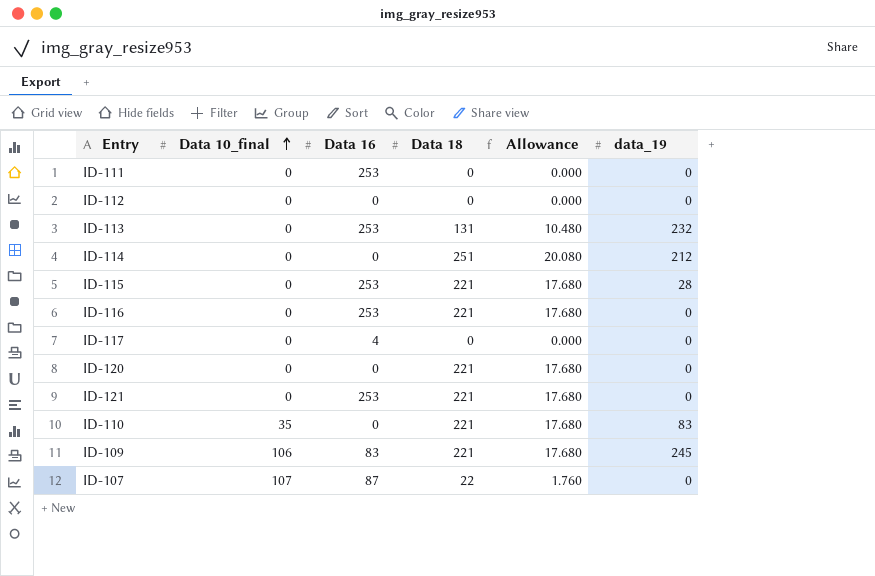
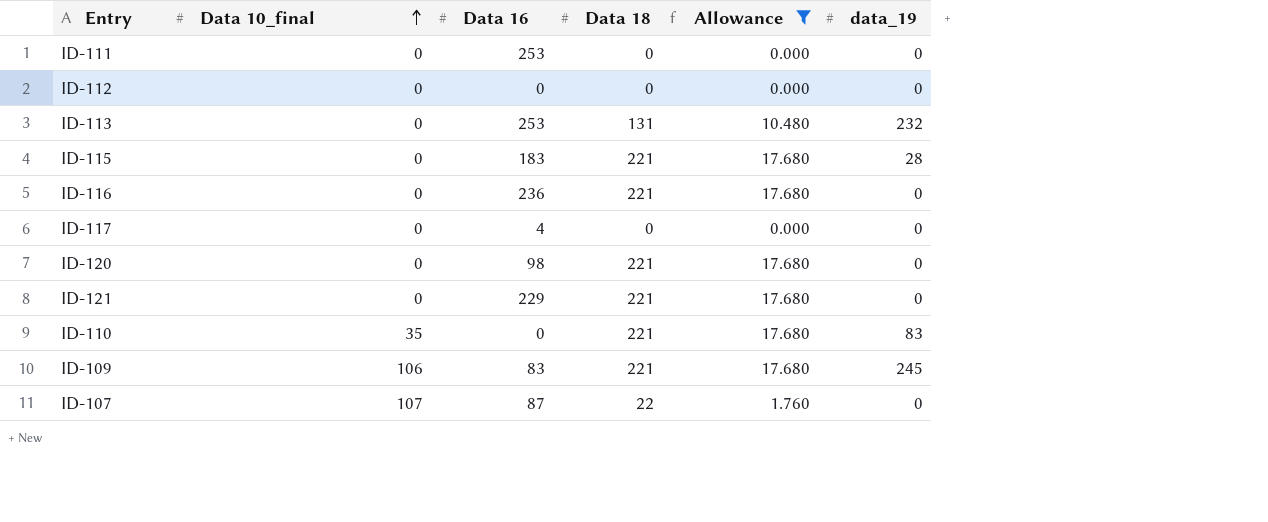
filter: none -> Allowance != 20.080
ID-115 | Data 16: 253 -> 183
ID-116 | Data 16: 253 -> 236
ID-120 | Data 16: 0 -> 98
ID-121 | Data 16: 253 -> 229

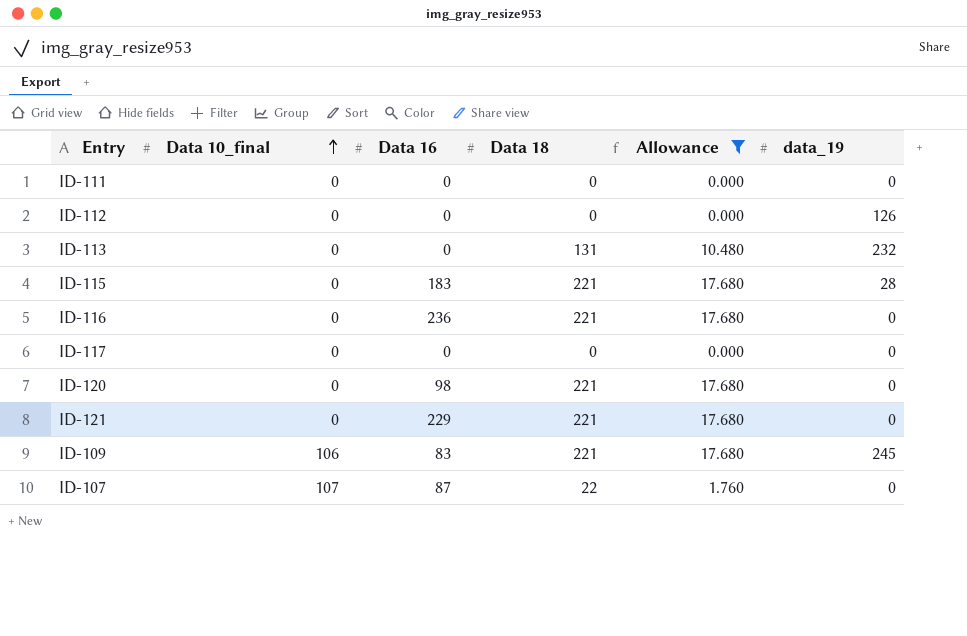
row ID-110: 35 | 0 | 221 | 17.680 | 83 -> none
ID-111 | Data 16: 253 -> 0
ID-112 | data_19: 0 -> 126
ID-113 | Data 16: 253 -> 0
ID-117 | Data 16: 4 -> 0

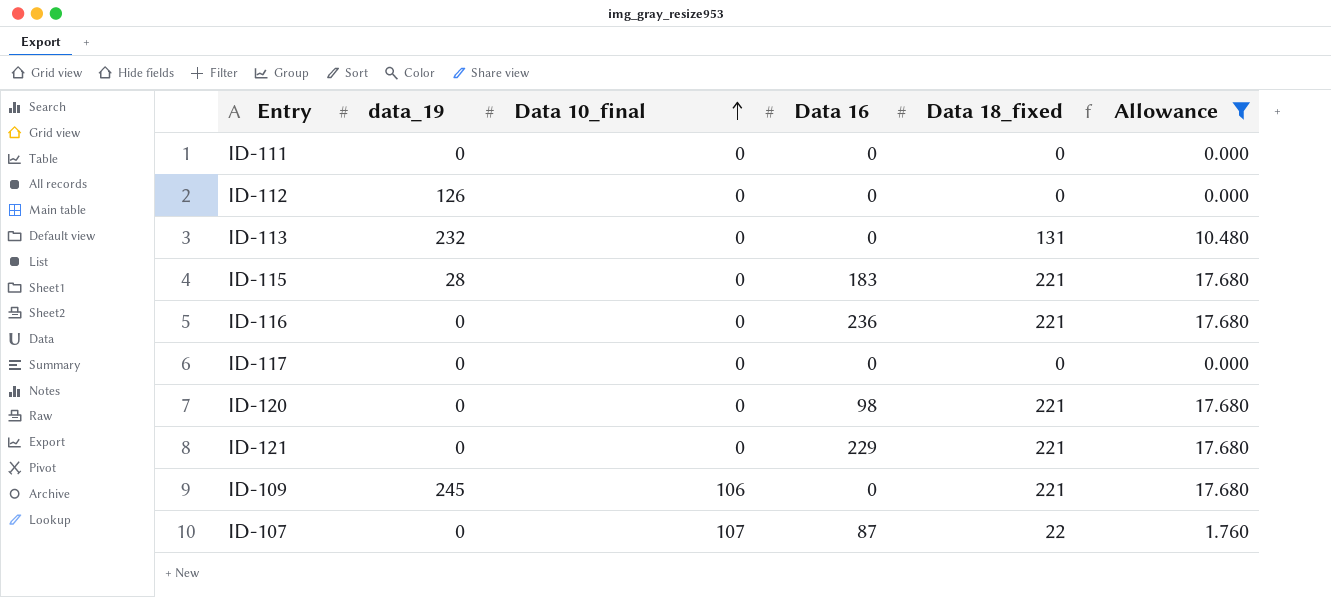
column data_19 | position: 6 -> 2
column name: Data 18 -> Data 18_fixed
ID-109 | Data 16: 83 -> 0

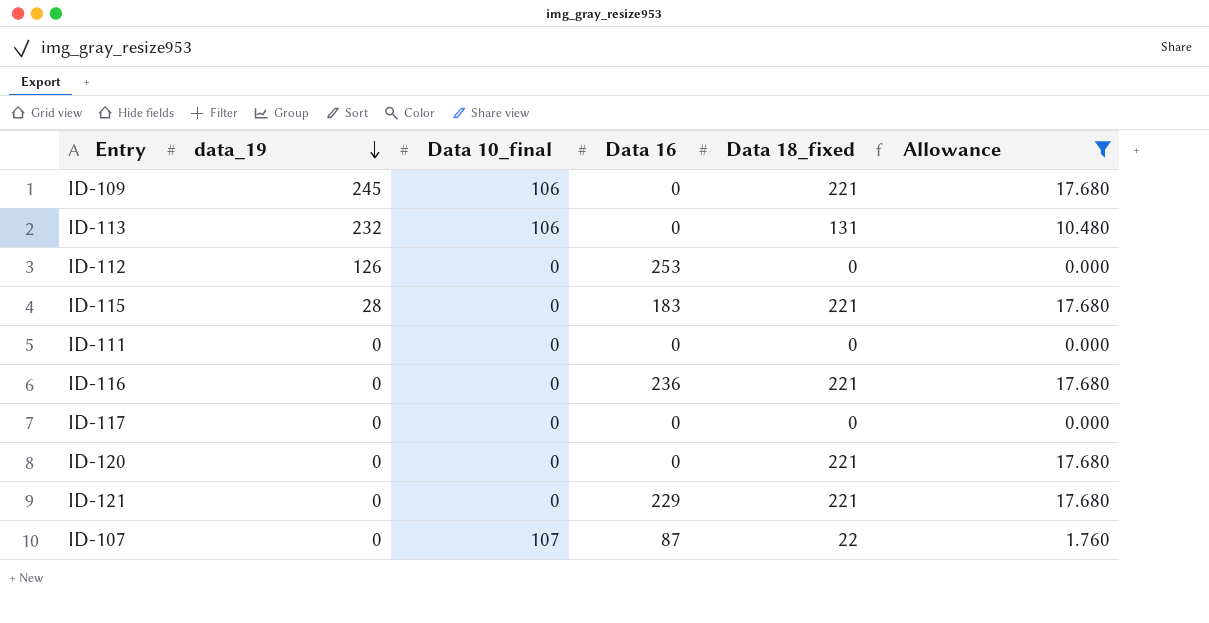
row order: Data 10_final ascending -> data_19 descending
ID-113 | Data 10_final: 0 -> 106
ID-112 | Data 16: 0 -> 253
ID-120 | Data 16: 98 -> 0

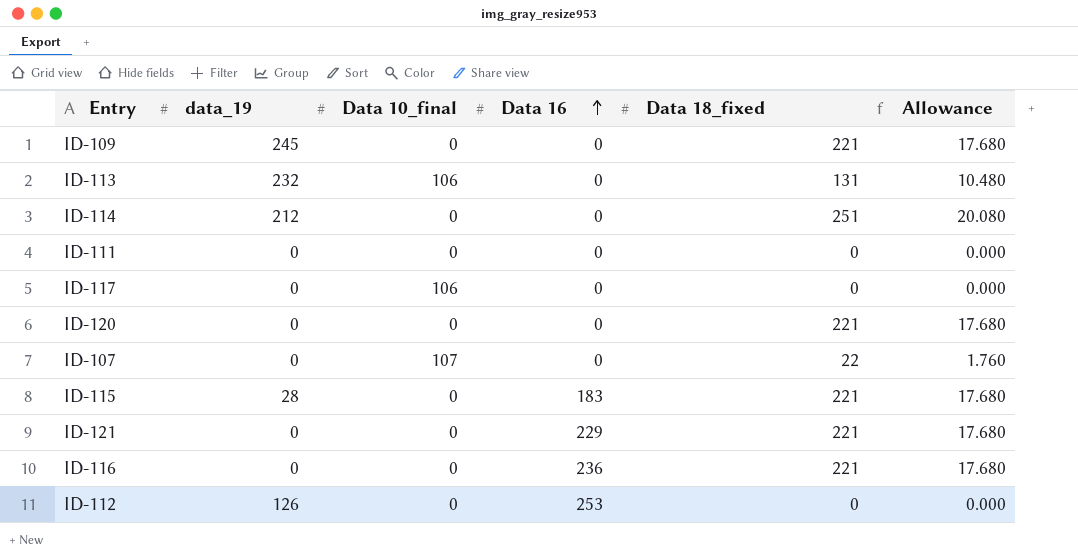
filter: Allowance != 20.080 -> none
row order: data_19 descending -> Data 16 ascending
ID-109 | Data 10_final: 106 -> 0
ID-117 | Data 10_final: 0 -> 106
ID-107 | Data 16: 87 -> 0

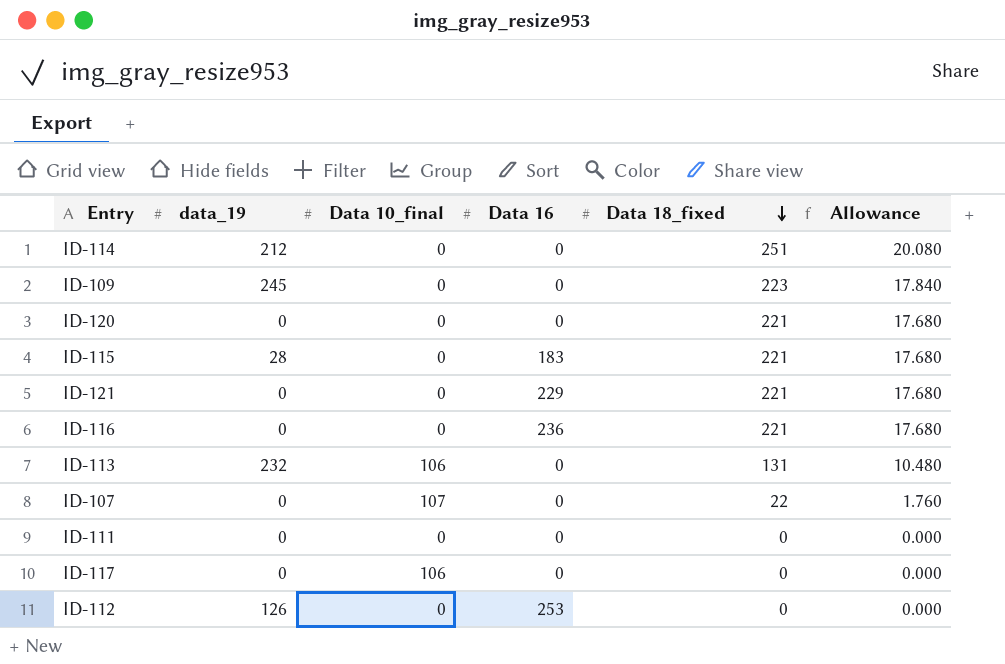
row order: Data 16 ascending -> Data 18_fixed descending
ID-109 | Data 18_fixed: 221 -> 223
ID-109 | Allowance: 17.680 -> 17.840

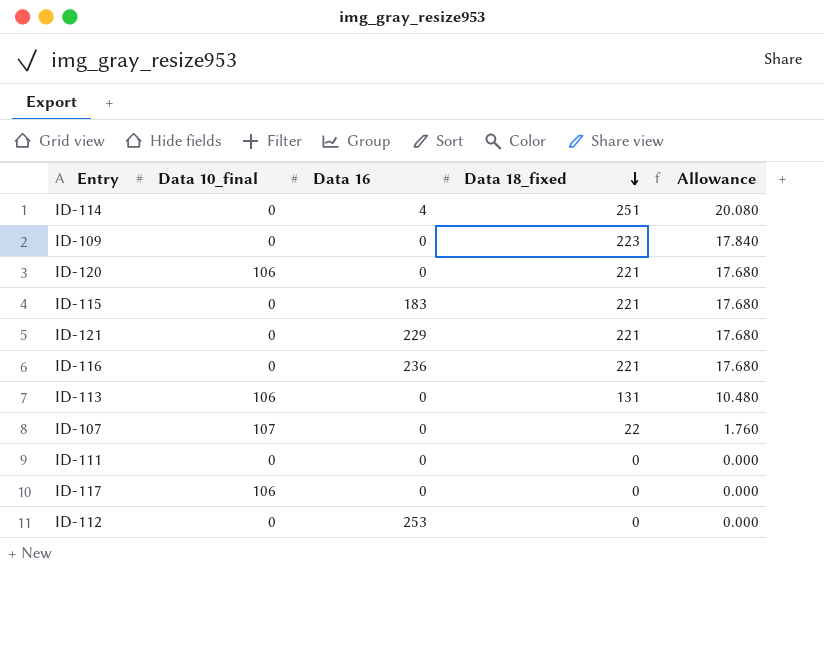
column data_19 | position: 2 -> none
ID-114 | Data 16: 0 -> 4
ID-120 | Data 10_final: 0 -> 106

